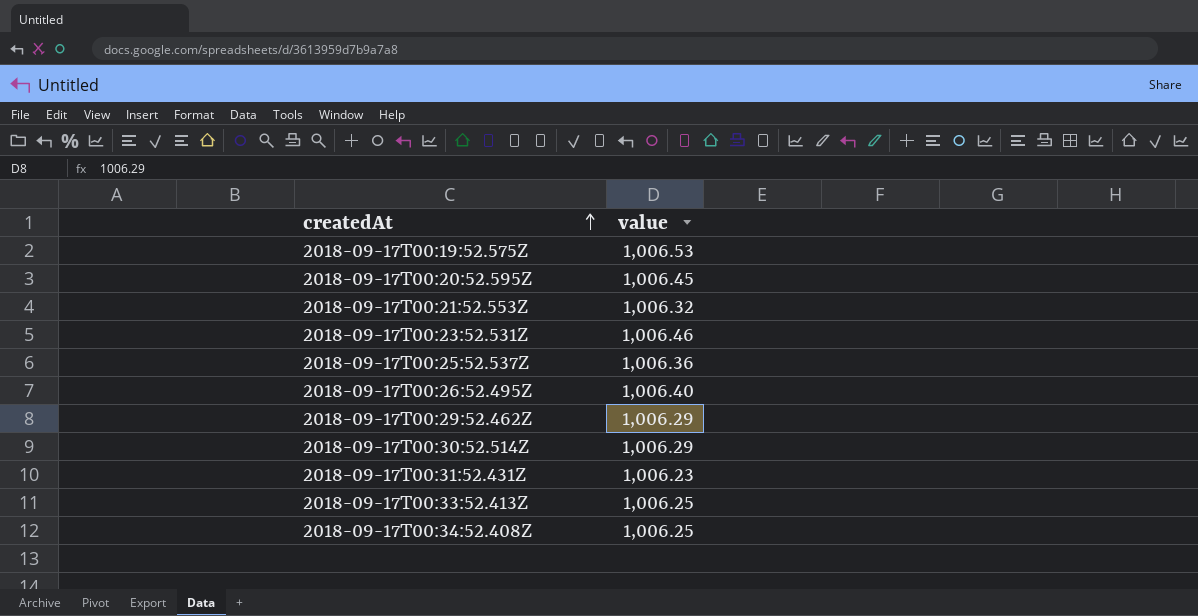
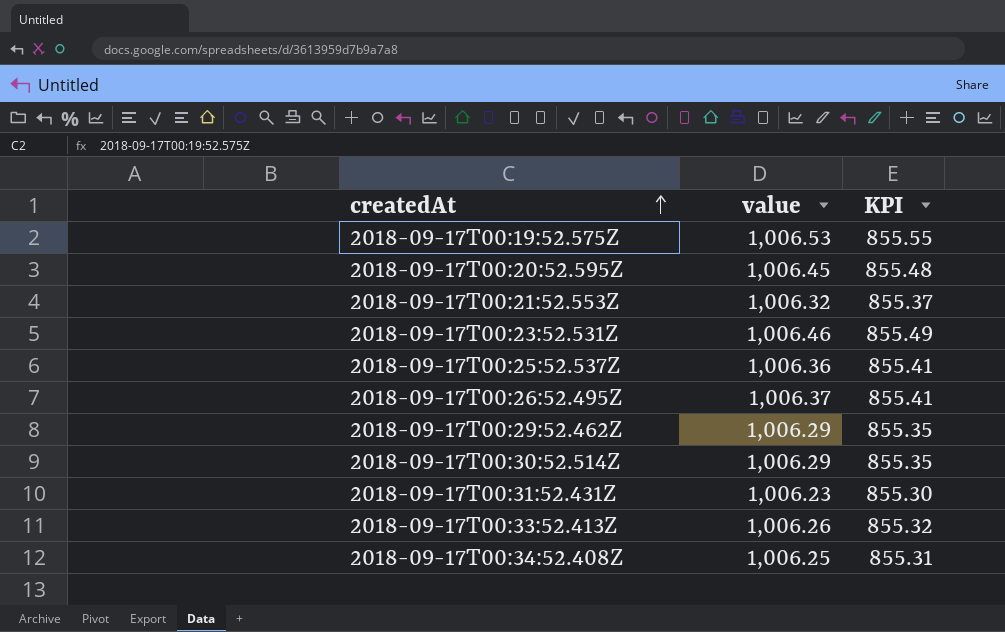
column KPI | formula: none -> [value] * 0.85
2018-09-17T00:26:52.495Z | value: 1,006.40 -> 1,006.37
2018-09-17T00:33:52.413Z | value: 1,006.25 -> 1,006.26

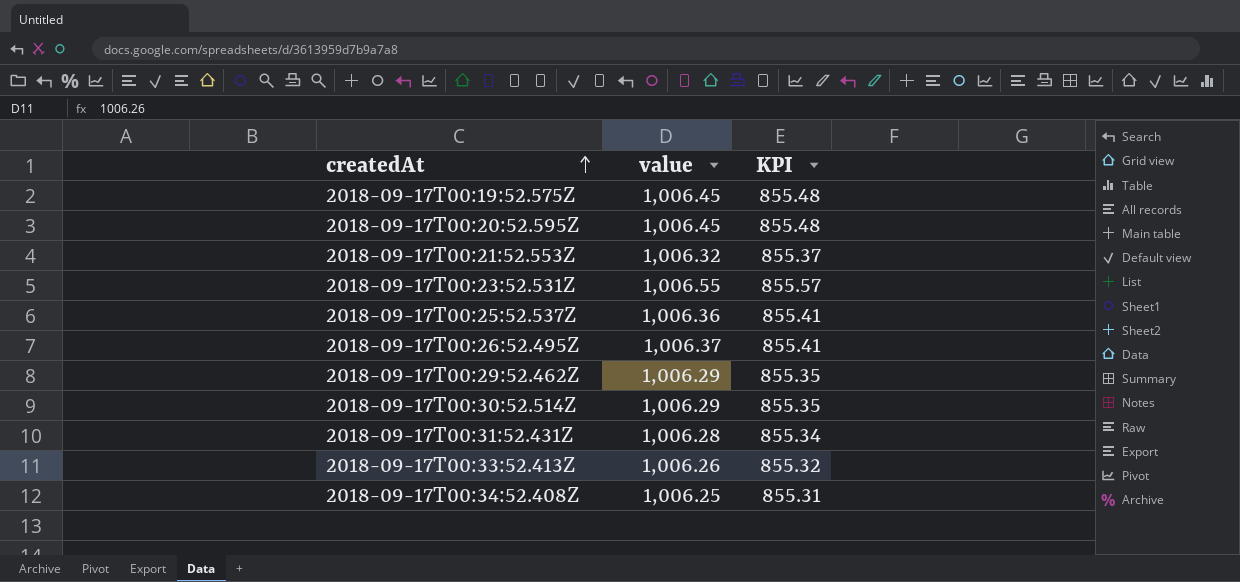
2018-09-17T00:19:52.575Z | value: 1,006.53 -> 1,006.45
2018-09-17T00:19:52.575Z | KPI: 855.55 -> 855.48
2018-09-17T00:23:52.531Z | value: 1,006.46 -> 1,006.55
2018-09-17T00:23:52.531Z | KPI: 855.49 -> 855.57
2018-09-17T00:31:52.431Z | value: 1,006.23 -> 1,006.28
2018-09-17T00:31:52.431Z | KPI: 855.30 -> 855.34

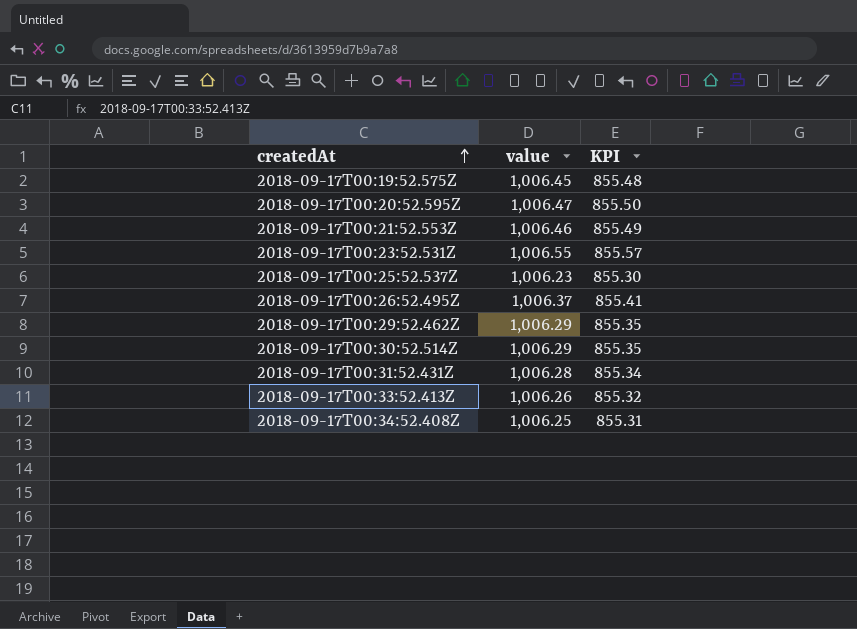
2018-09-17T00:20:52.595Z | value: 1,006.45 -> 1,006.47
2018-09-17T00:20:52.595Z | KPI: 855.48 -> 855.50
2018-09-17T00:21:52.553Z | value: 1,006.32 -> 1,006.46
2018-09-17T00:21:52.553Z | KPI: 855.37 -> 855.49
2018-09-17T00:25:52.537Z | value: 1,006.36 -> 1,006.23
2018-09-17T00:25:52.537Z | KPI: 855.41 -> 855.30

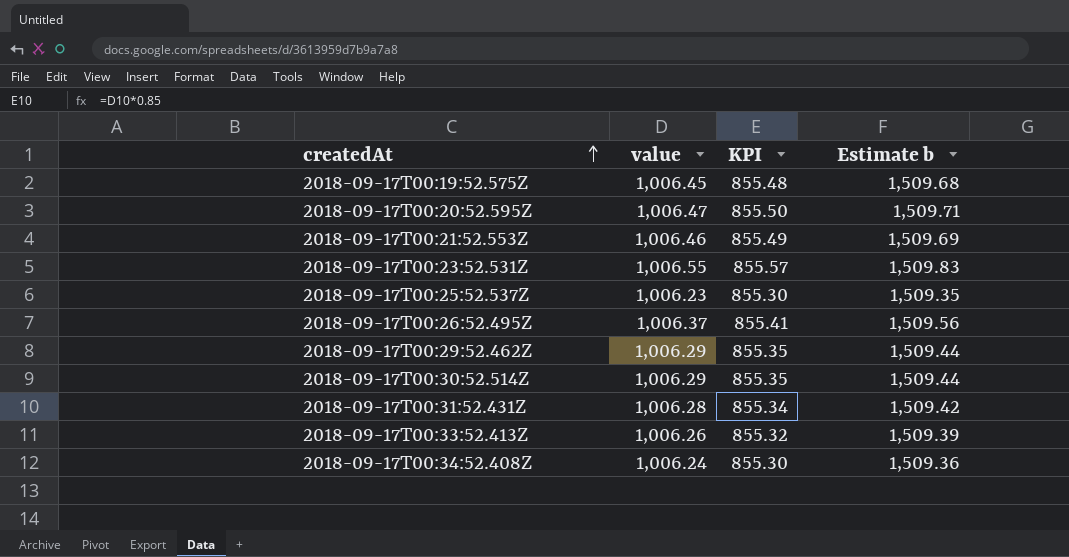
column Estimate b | formula: none -> [value] * 1.5
2018-09-17T00:34:52.408Z | value: 1,006.25 -> 1,006.24
2018-09-17T00:34:52.408Z | KPI: 855.31 -> 855.30

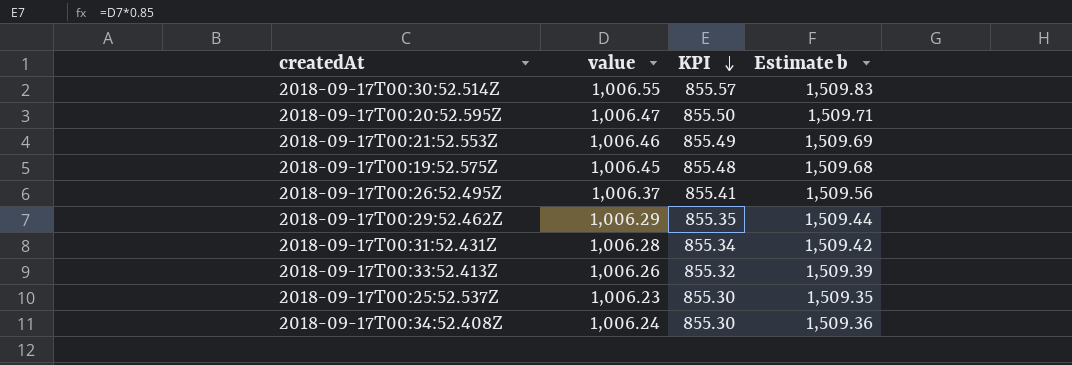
row order: createdAt ascending -> KPI descending
row 2018-09-17T00:23:52.531Z: 1,006.55 | 855.57 | 1,509.83 -> none
2018-09-17T00:30:52.514Z | value: 1,006.29 -> 1,006.55
2018-09-17T00:30:52.514Z | KPI: 855.35 -> 855.57
2018-09-17T00:30:52.514Z | Estimate b: 1,509.44 -> 1,509.83

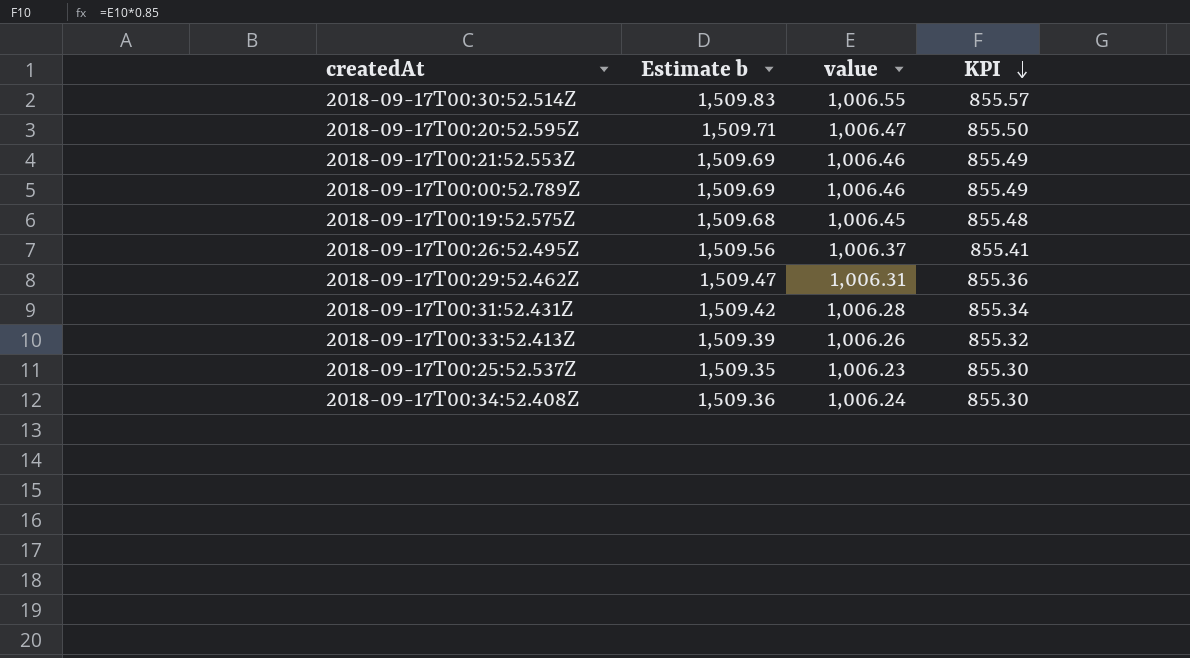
column Estimate b | position: 4 -> 2
row 2018-09-17T00:00:52.789Z: none -> 1,509.69 | 1,006.46 | 855.49
2018-09-17T00:29:52.462Z | Estimate b: 1,509.44 -> 1,509.47
2018-09-17T00:29:52.462Z | value: 1,006.29 -> 1,006.31
2018-09-17T00:29:52.462Z | KPI: 855.35 -> 855.36

